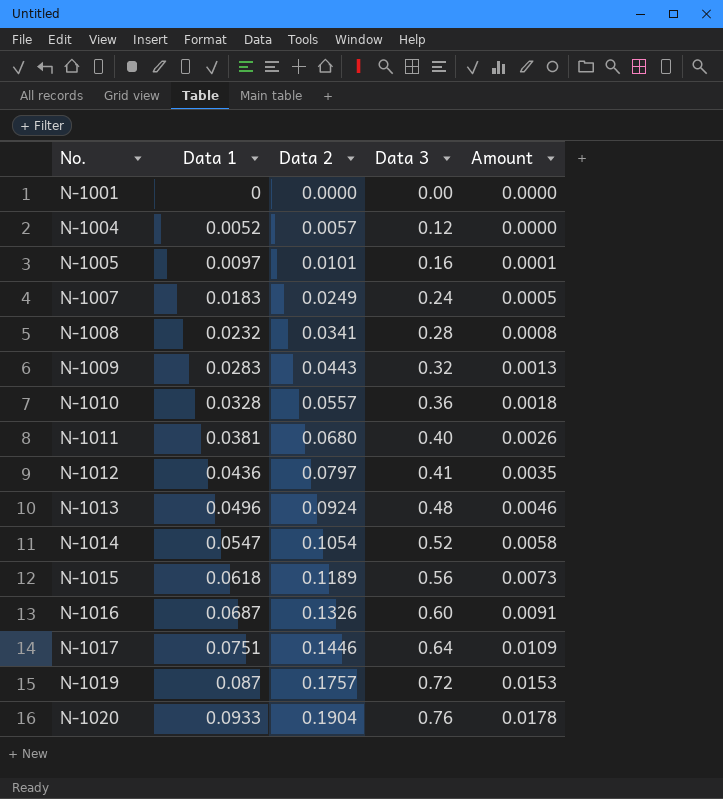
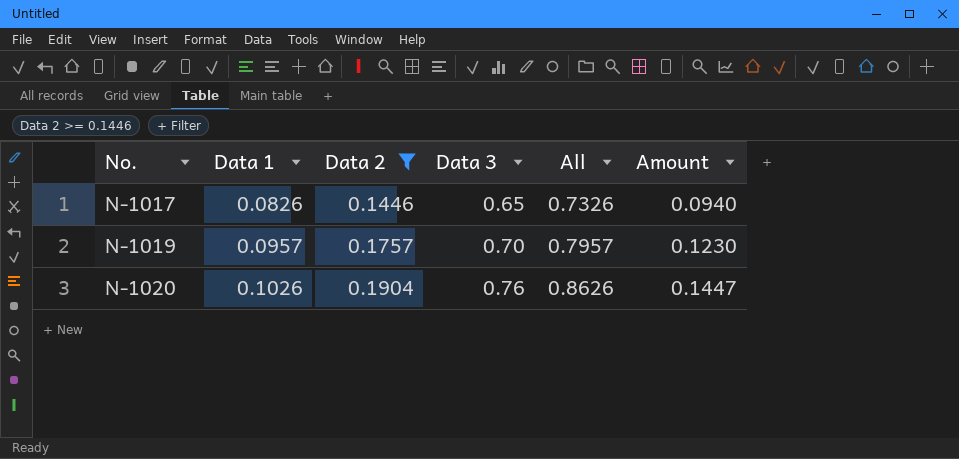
filter: none -> Data 2 >= 0.1446
column All | formula: none -> [Data 1] + [Data 3]
column Amount | formula: [Data 1] * [Data 2] -> [Data 2] * [Data 3]
N-1017 | Data 1: 0.0751 -> 0.0826
N-1017 | Data 3: 0.64 -> 0.65
N-1019 | Data 1: 0.087 -> 0.0957
N-1019 | Data 3: 0.72 -> 0.70
N-1020 | Data 1: 0.0933 -> 0.1026

